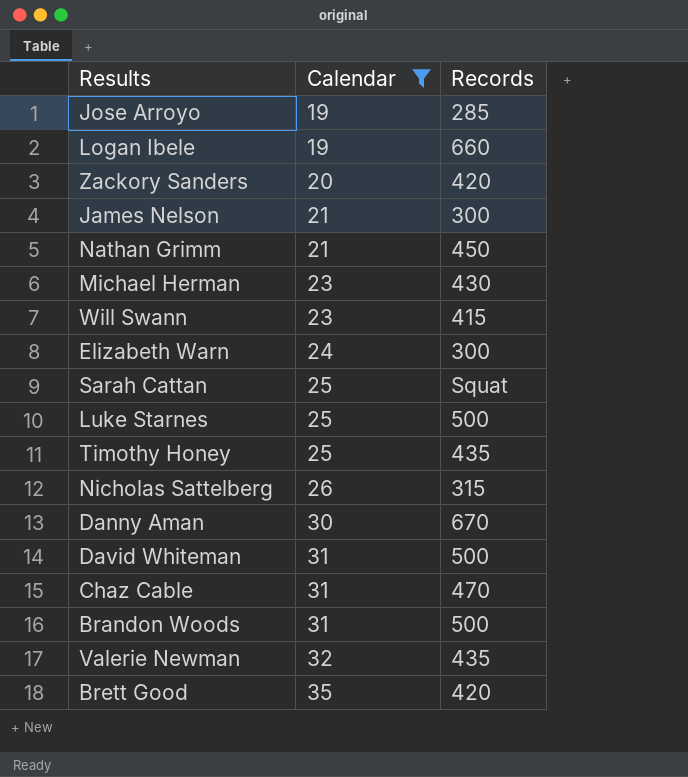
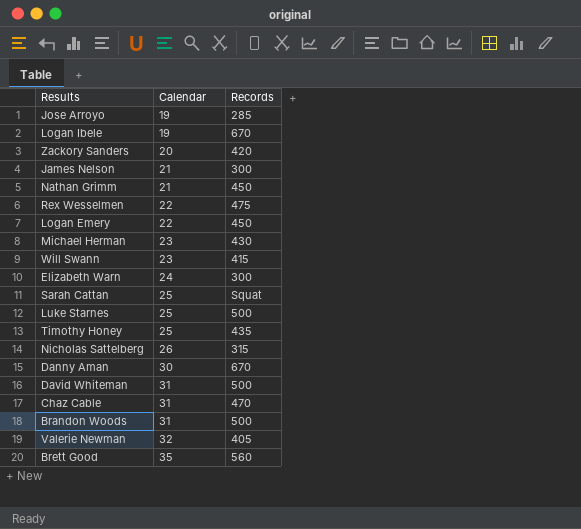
filter: Calendar != 22 -> none
Logan Ibele | Records: 660 -> 670
Valerie Newman | Records: 435 -> 405
Brett Good | Records: 420 -> 560

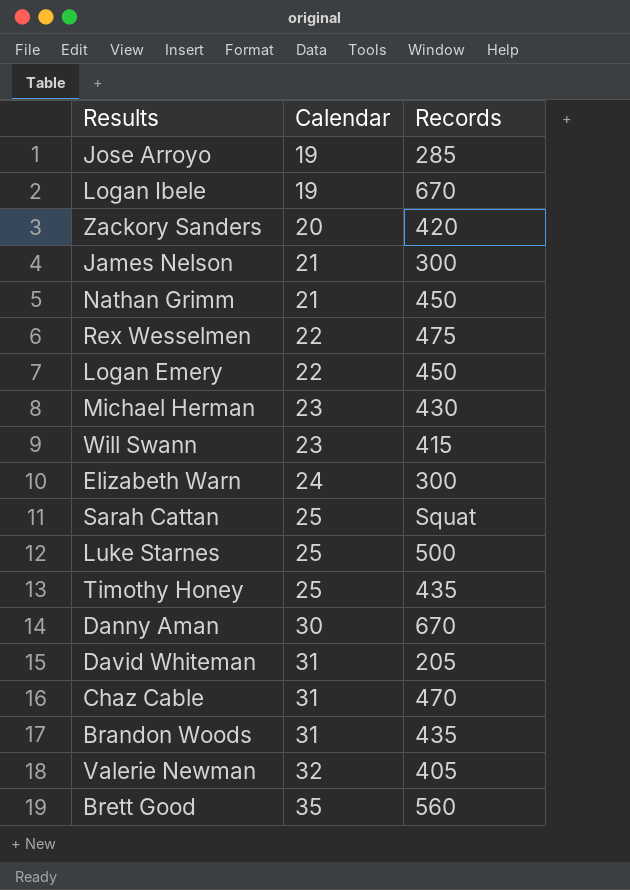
row Nicholas Sattelberg: 26 | 315 -> none
David Whiteman | Records: 500 -> 205
Brandon Woods | Records: 500 -> 435

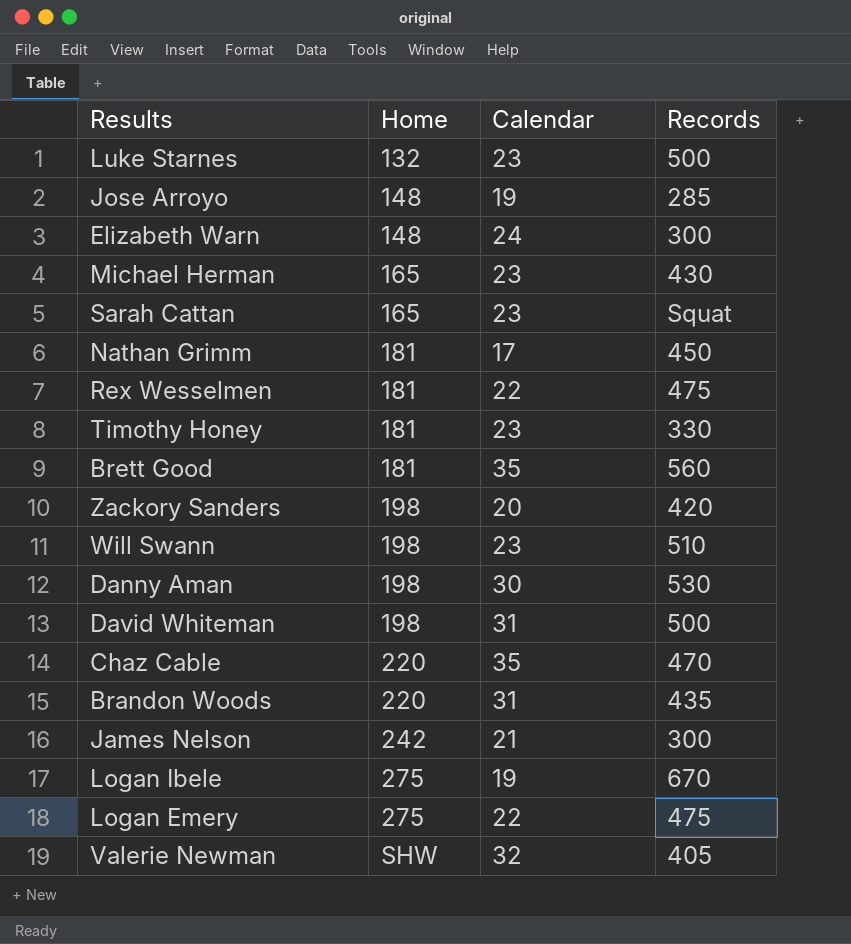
row order: Calendar ascending -> Home ascending
column Home | position: none -> 2
Luke Starnes | Calendar: 25 -> 23
Sarah Cattan | Calendar: 25 -> 23
Nathan Grimm | Calendar: 21 -> 17
Timothy Honey | Calendar: 25 -> 23
Timothy Honey | Records: 435 -> 330
Will Swann | Records: 415 -> 510
Danny Aman | Records: 670 -> 530
David Whiteman | Records: 205 -> 500
Chaz Cable | Calendar: 31 -> 35
Logan Emery | Records: 450 -> 475

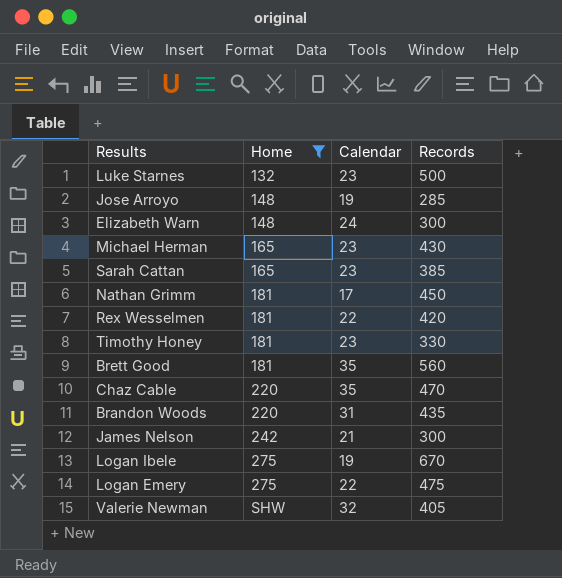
filter: none -> Home != 198
Sarah Cattan | Records: Squat -> 385
Rex Wesselmen | Records: 475 -> 420

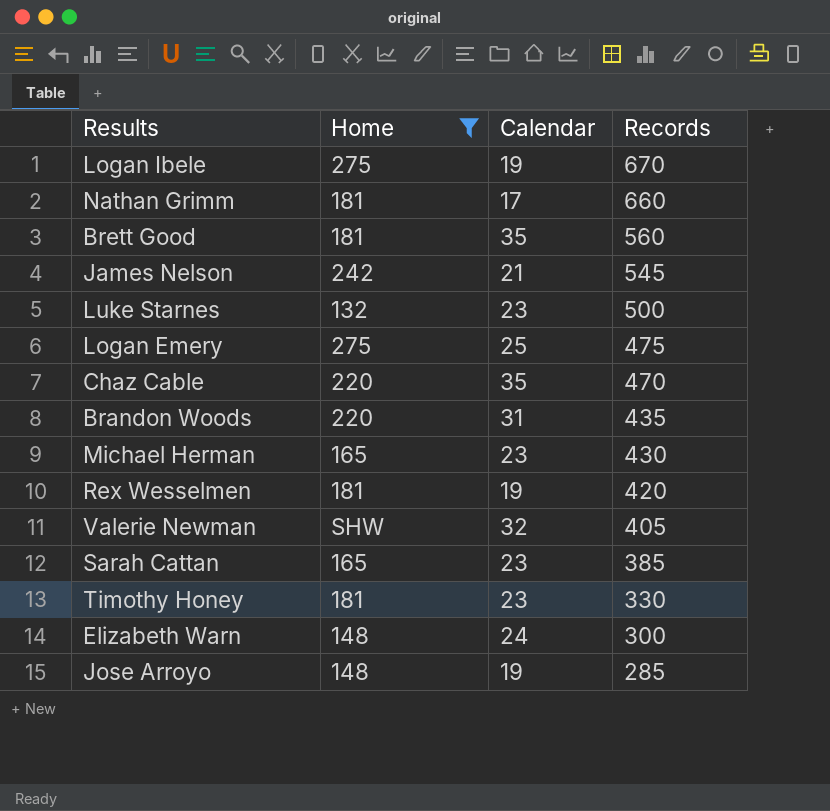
row order: Home ascending -> Records descending
Nathan Grimm | Records: 450 -> 660
James Nelson | Records: 300 -> 545
Logan Emery | Calendar: 22 -> 25
Rex Wesselmen | Calendar: 22 -> 19

